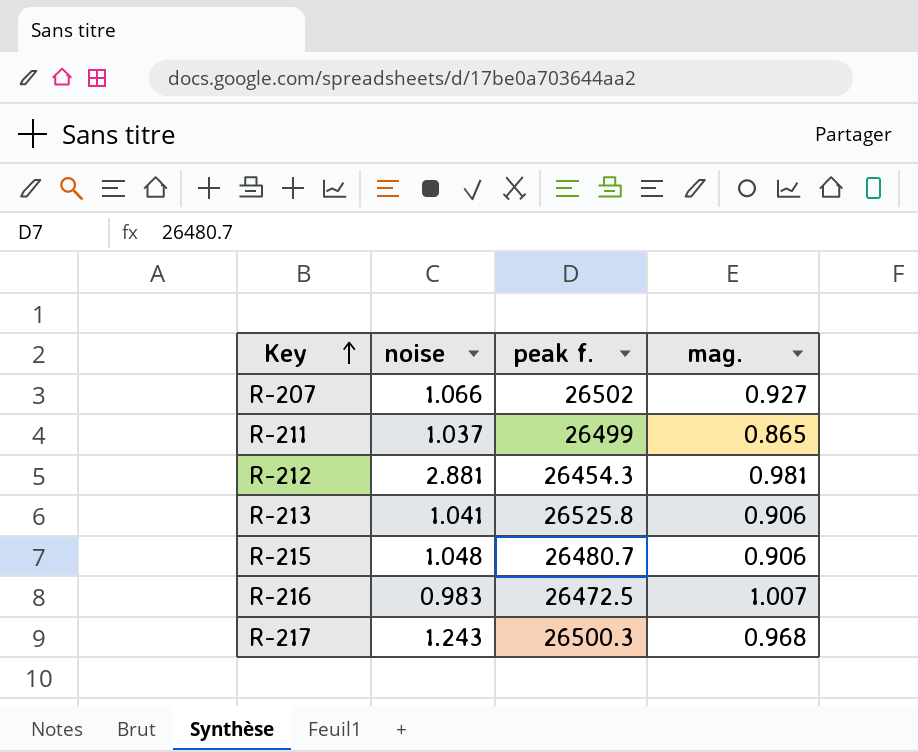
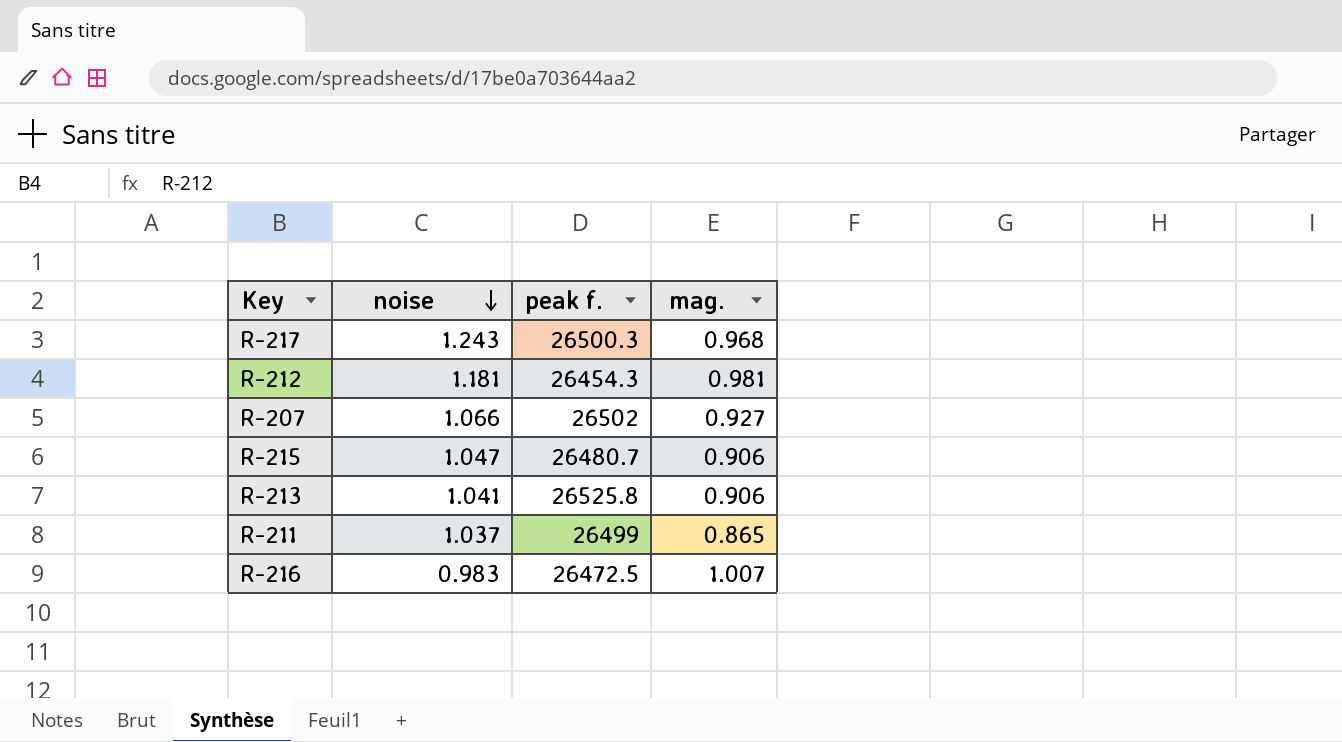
row order: Key ascending -> noise descending
R-212 | noise: 2.881 -> 1.181
R-215 | noise: 1.048 -> 1.047

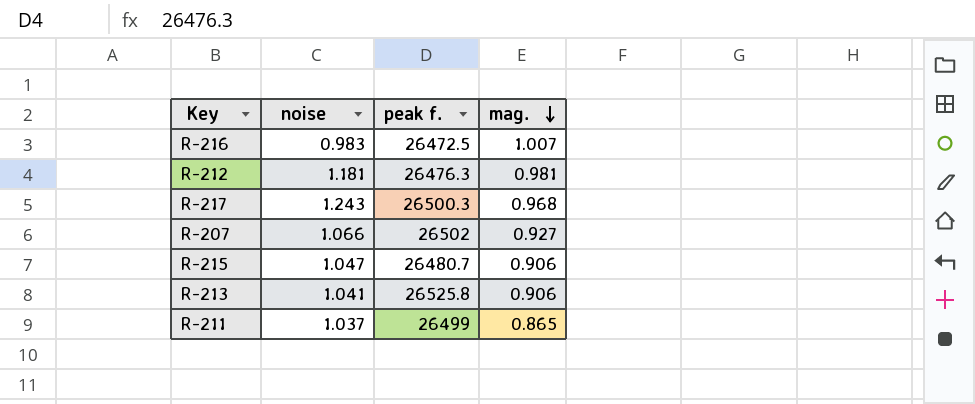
row order: noise descending -> mag. descending
R-212 | peak f.: 26454.3 -> 26476.3

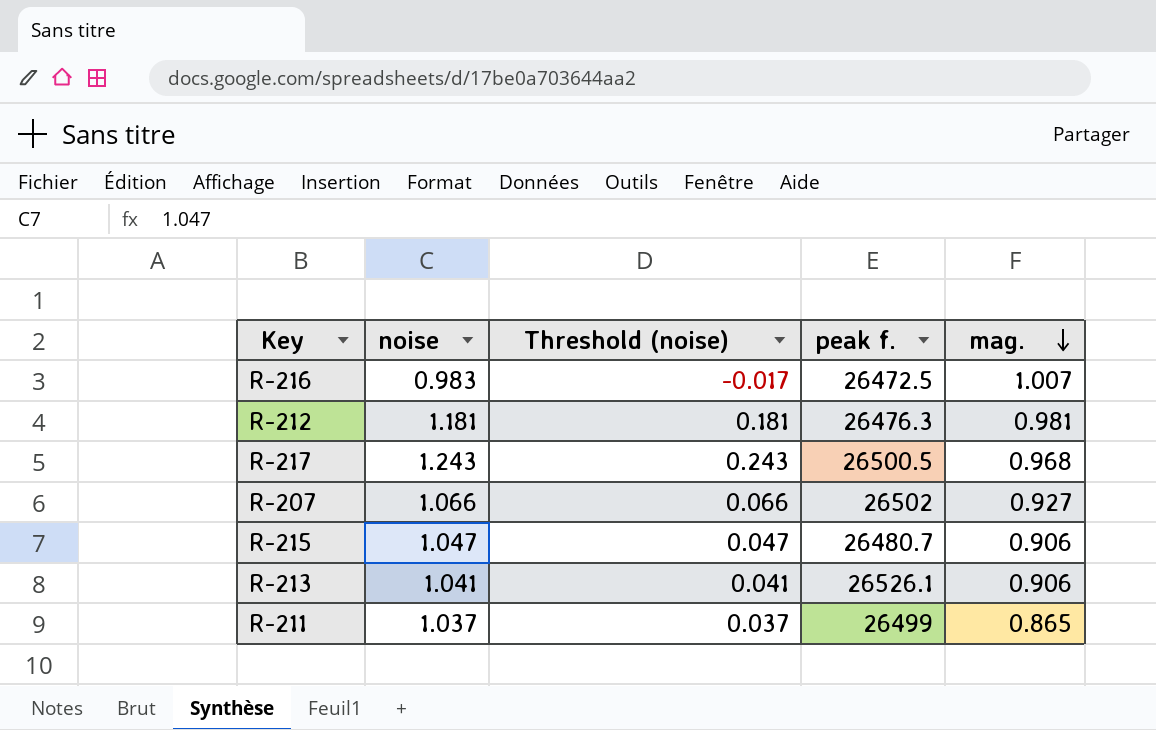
column Threshold (noise) | formula: none -> [noise] - 1
R-217 | peak f.: 26500.3 -> 26500.5
R-213 | peak f.: 26525.8 -> 26526.1

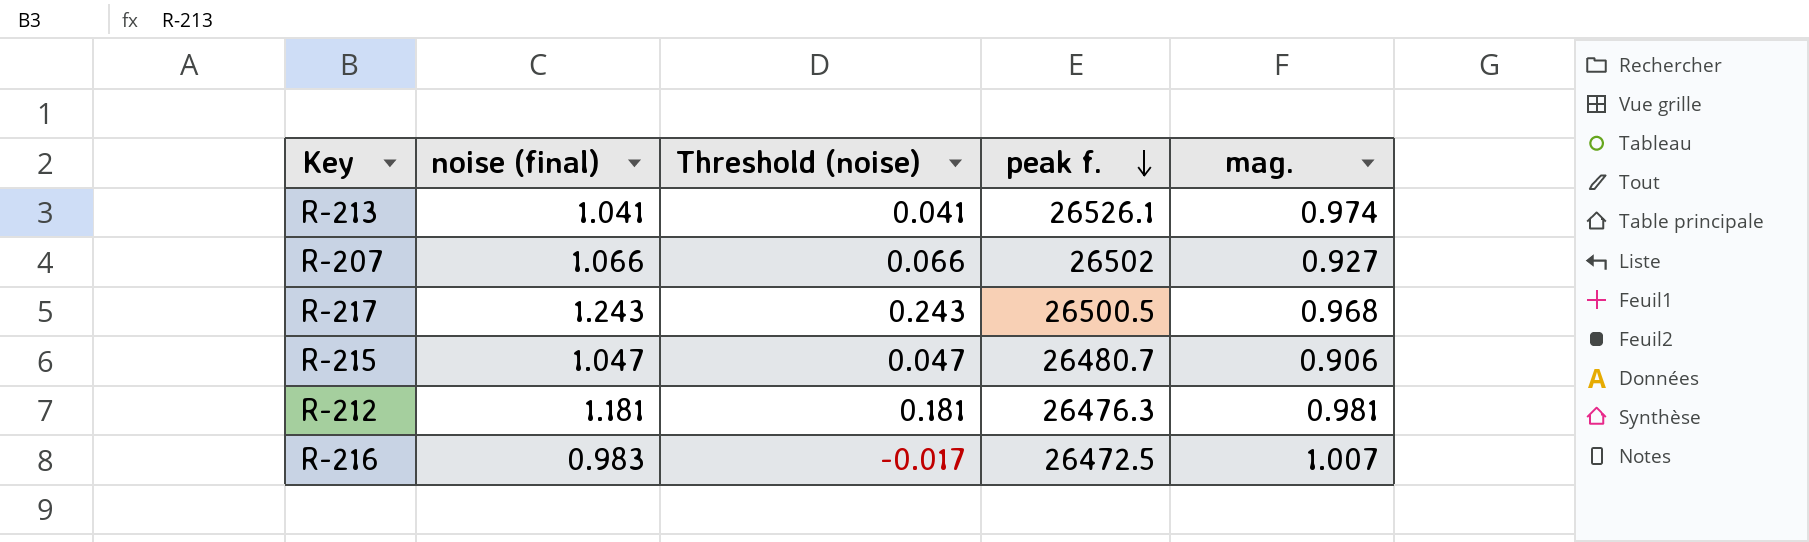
row order: mag. descending -> peak f. descending
column name: noise -> noise (final)
row R-211: 1.037 | 0.037 | 26499 | 0.865 -> none
R-213 | mag.: 0.906 -> 0.974

